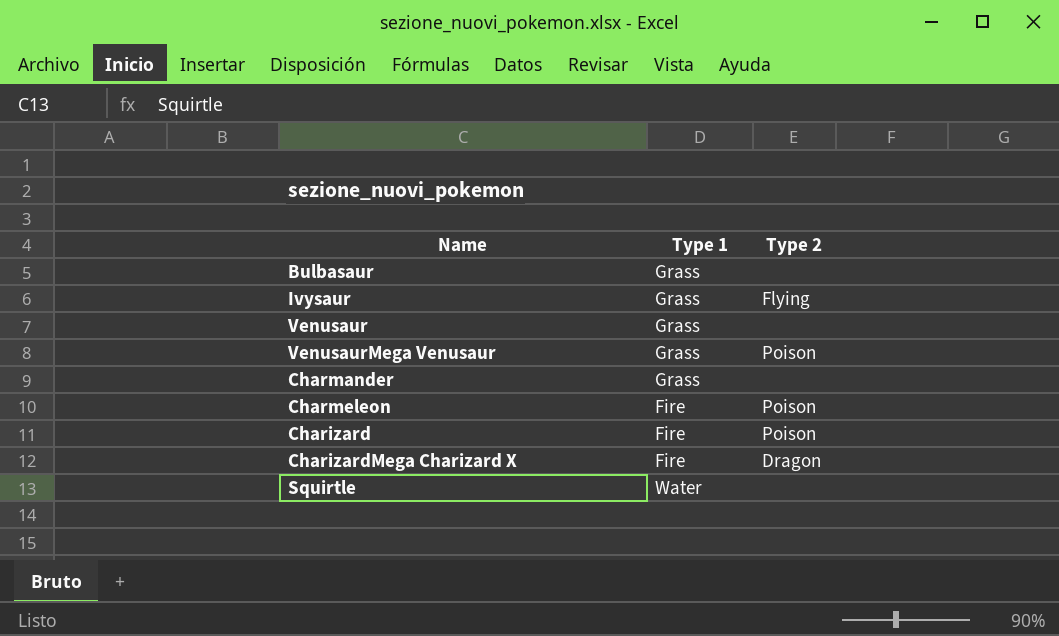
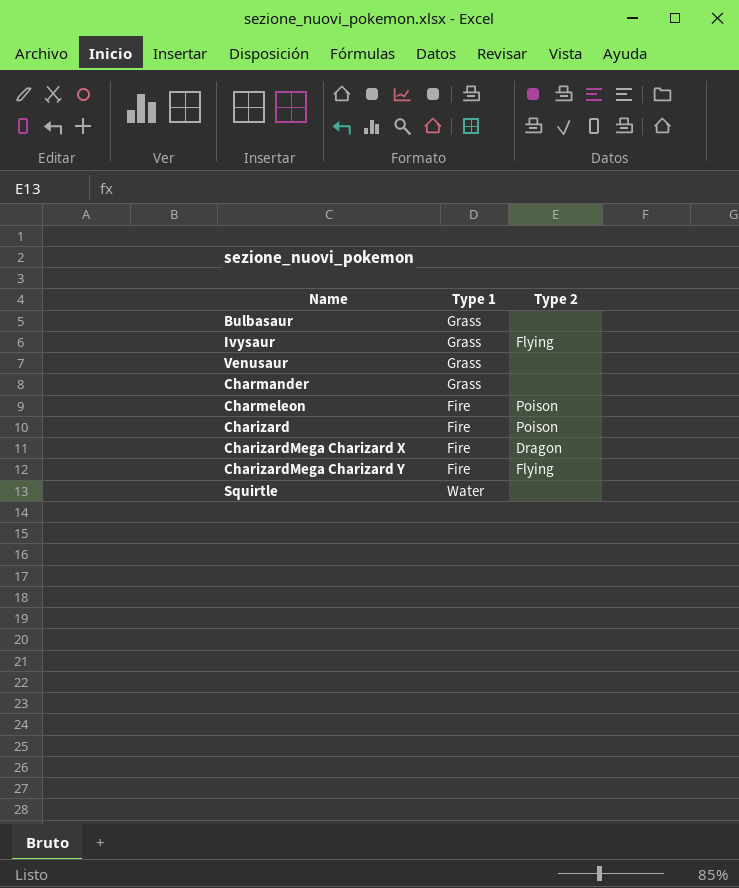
row VenusaurMega Venusaur: Grass | Poison -> none
row CharizardMega Charizard Y: none -> Fire | Flying

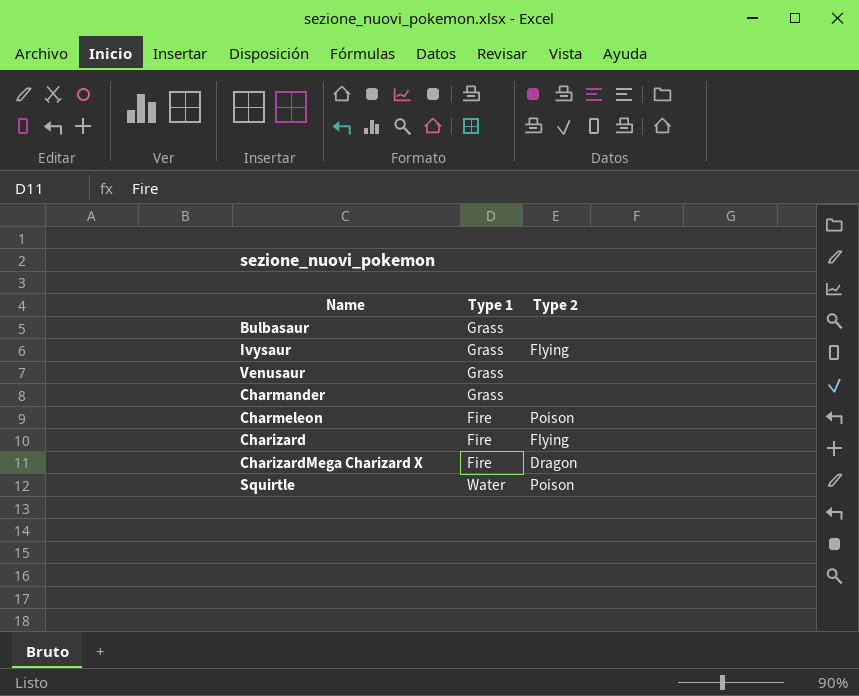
row CharizardMega Charizard Y: Fire | Flying -> none
Charizard | Type 2: Poison -> Flying
Squirtle | Type 2: none -> Poison

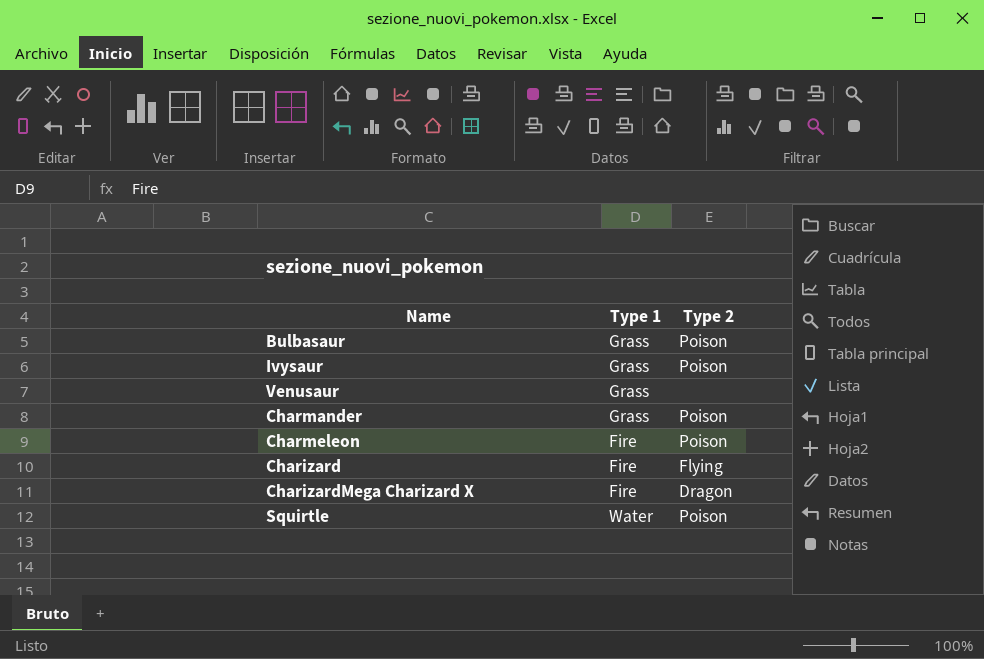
Bulbasaur | Type 2: none -> Poison
Ivysaur | Type 2: Flying -> Poison
Charmander | Type 2: none -> Poison

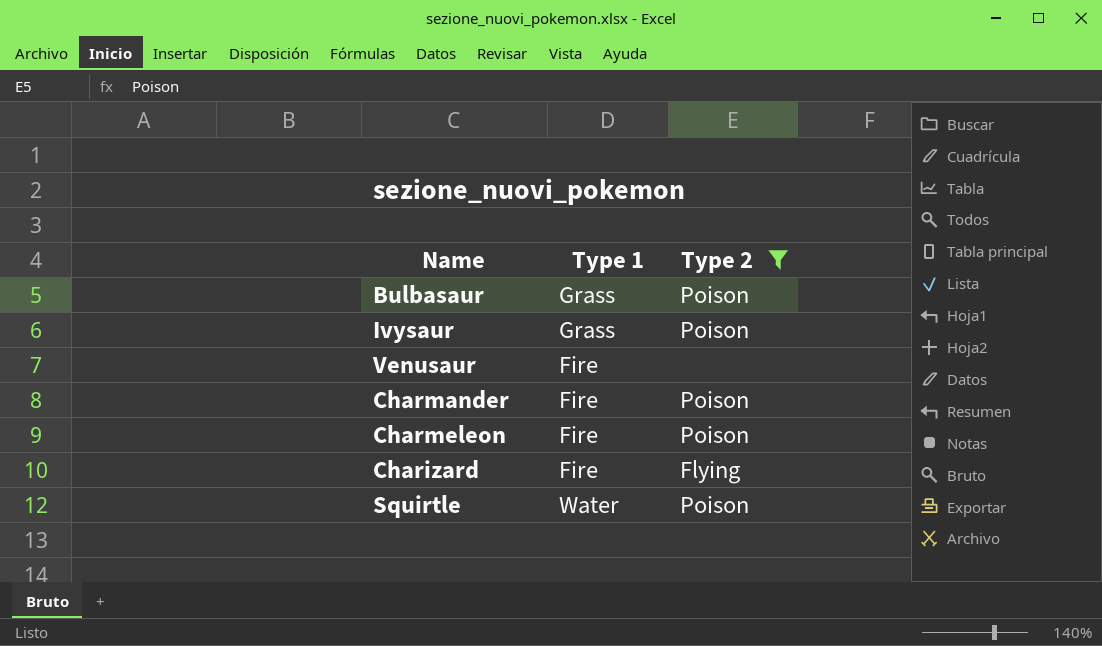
filter: none -> Type 2 != Dragon
Venusaur | Type 1: Grass -> Fire
Charmander | Type 1: Grass -> Fire

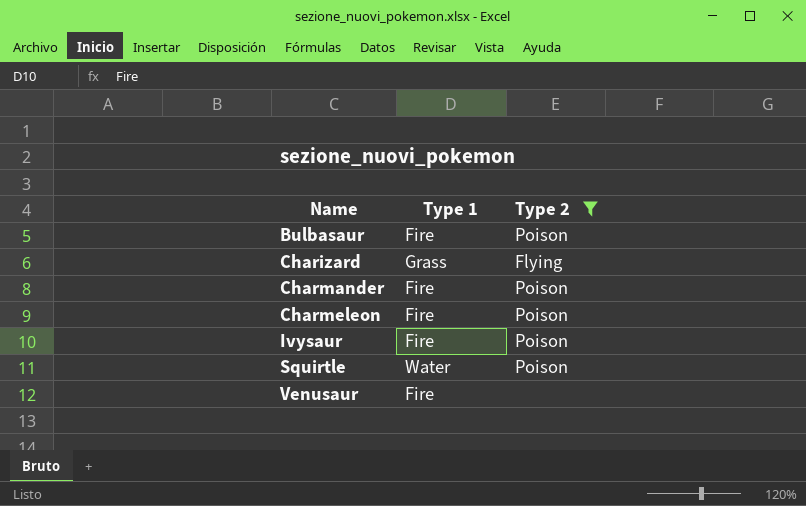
row order: none -> Name ascending
Bulbasaur | Type 1: Grass -> Fire
Charizard | Type 1: Fire -> Grass
Ivysaur | Type 1: Grass -> Fire

